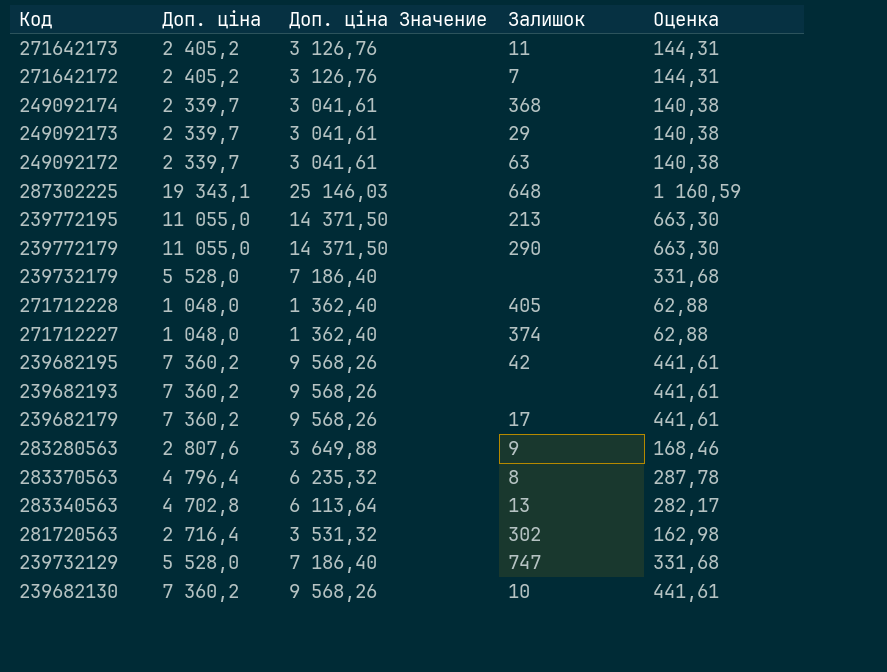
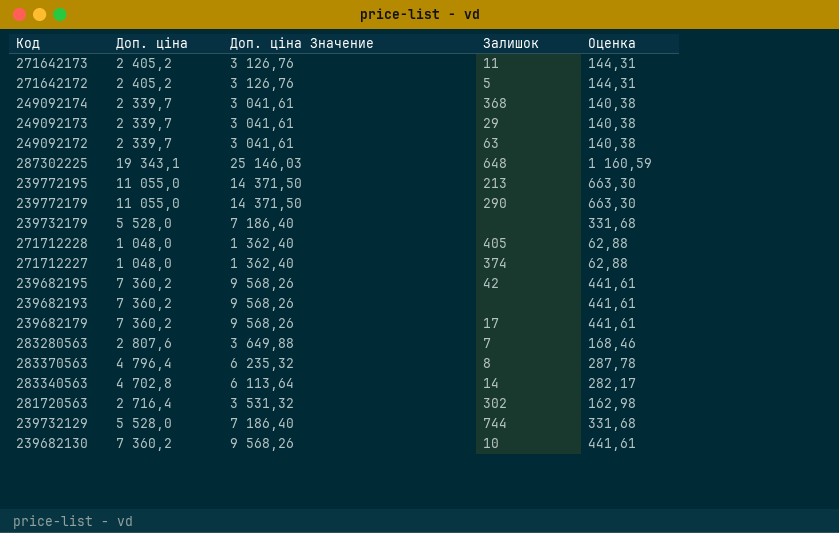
271642172 | Залишок: 7 -> 5
283280563 | Залишок: 9 -> 7
283340563 | Залишок: 13 -> 14
239732129 | Залишок: 747 -> 744

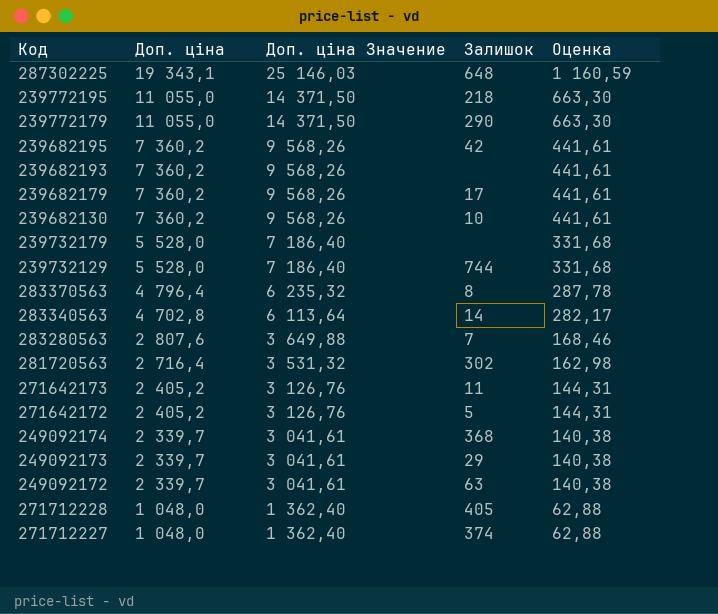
row order: none -> Доп. ціна descending
239772195 | Залишок: 213 -> 218

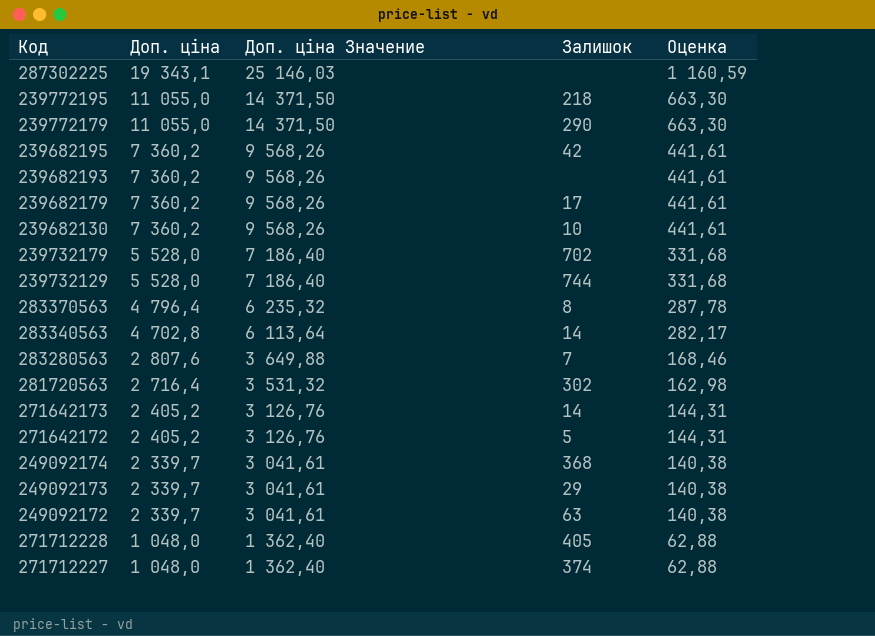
287302225 | Залишок: 648 -> none
239732179 | Залишок: none -> 702
271642173 | Залишок: 11 -> 14

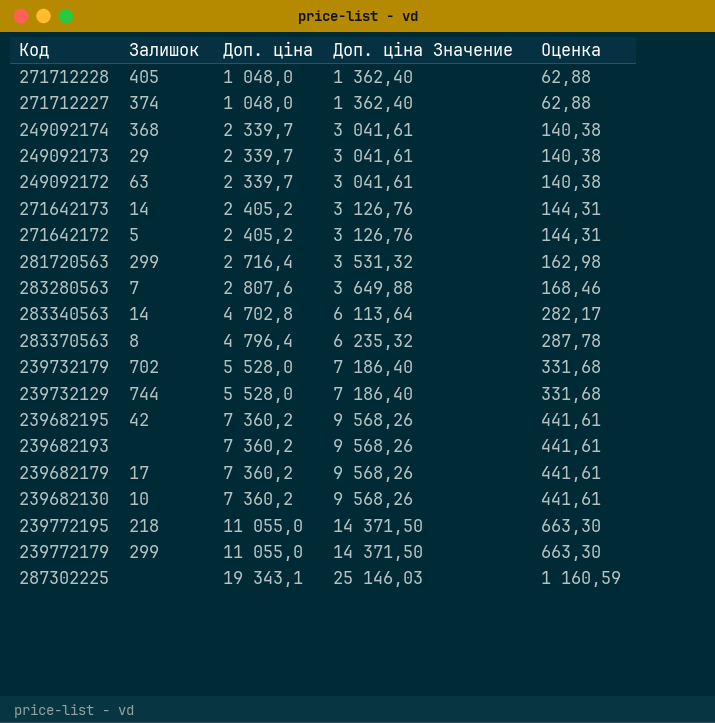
row order: Доп. ціна descending -> Доп. ціна ascending
column Залишок | position: 4 -> 2
281720563 | Залишок: 302 -> 299
239772179 | Залишок: 290 -> 299

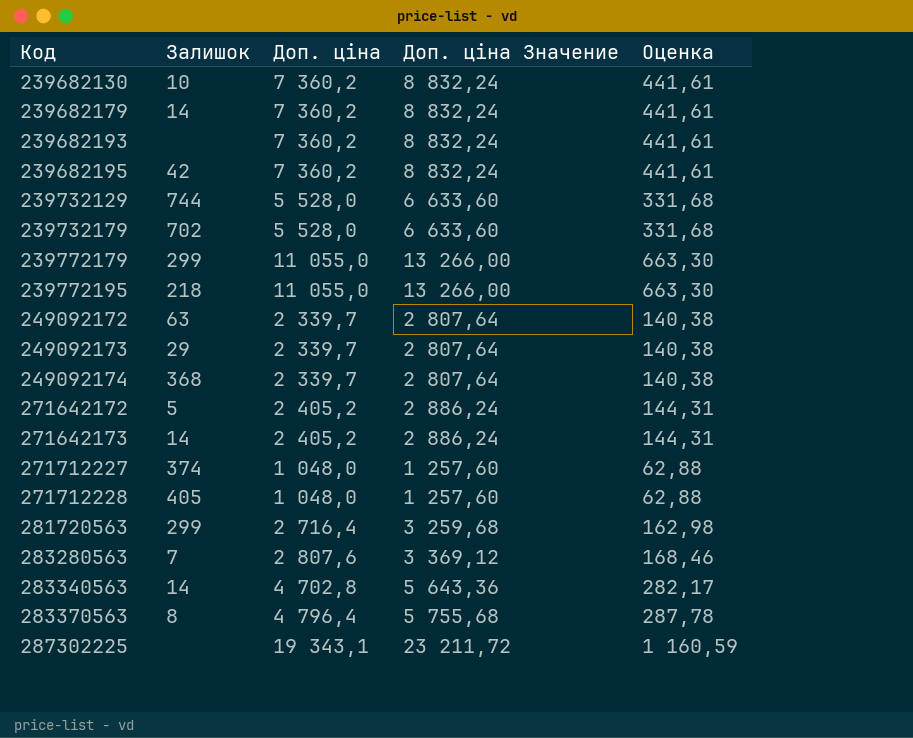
row order: Доп. ціна ascending -> Код ascending
column Доп. ціна Значение | formula: [Доп. ціна] * 1,3 -> [Доп. ціна] * 1,2
239682179 | Залишок: 17 -> 14

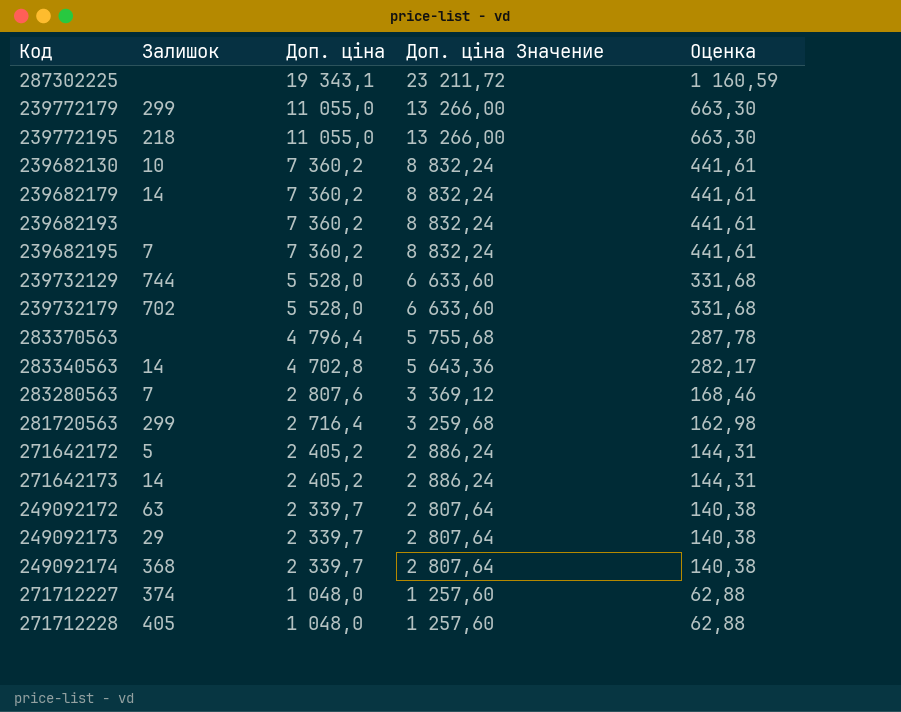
row order: Код ascending -> Доп. ціна descending
239682195 | Залишок: 42 -> 7
283370563 | Залишок: 8 -> none

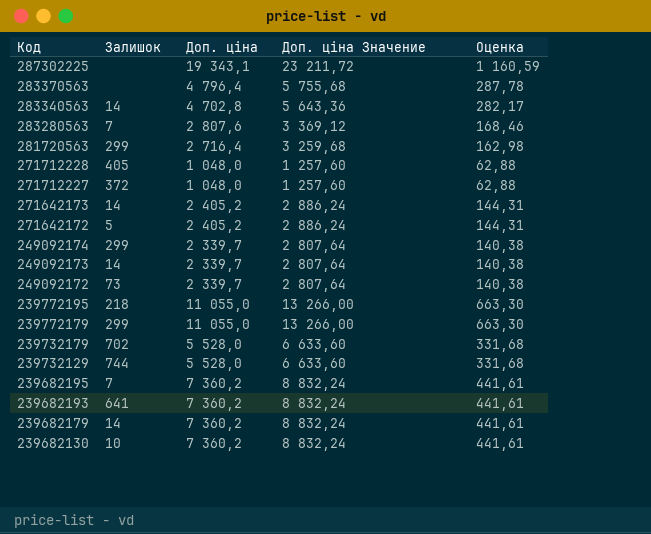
row order: Доп. ціна descending -> Код descending
271712227 | Залишок: 374 -> 372
249092174 | Залишок: 368 -> 299
249092173 | Залишок: 29 -> 14
249092172 | Залишок: 63 -> 73
239682193 | Залишок: none -> 641

